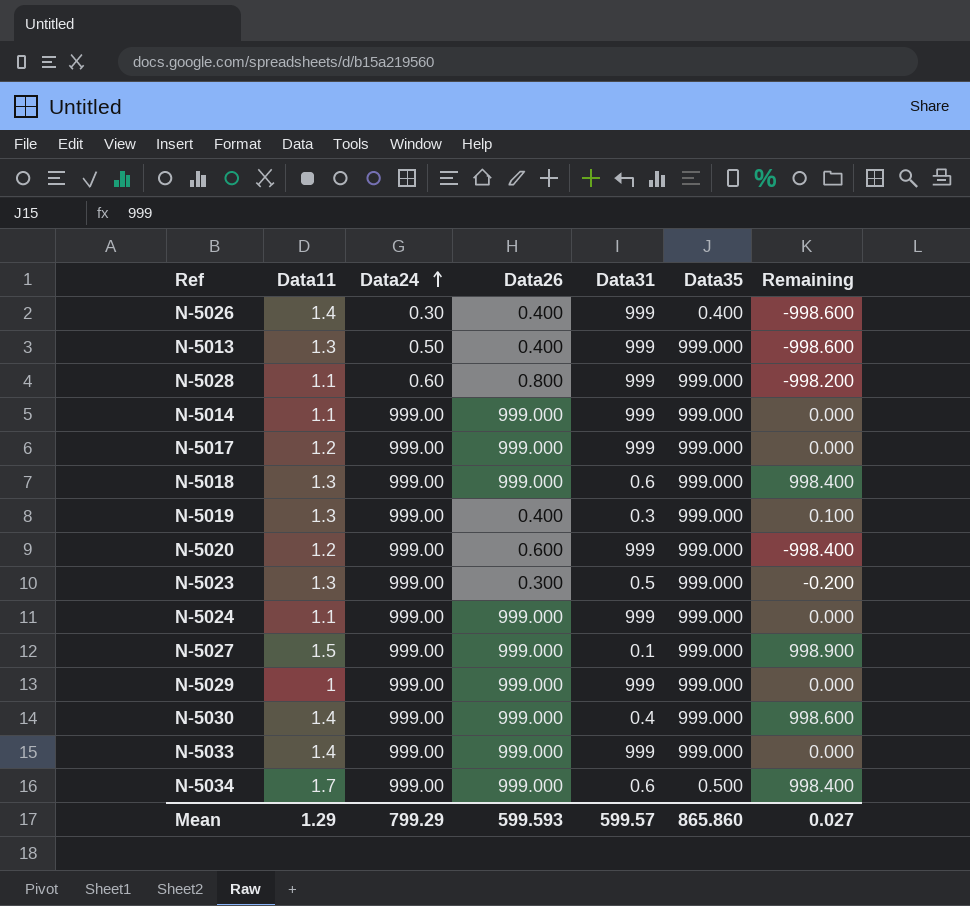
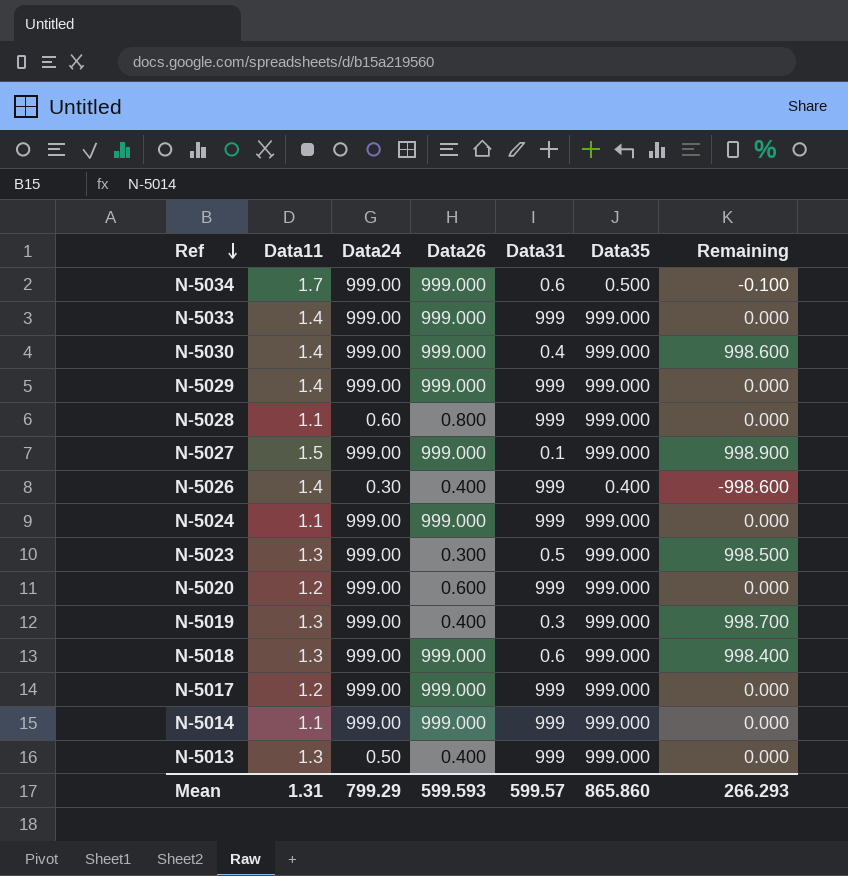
row order: Data24 ascending -> Ref descending
column Remaining | formula: [Data26] - [Data31] -> [Data35] - [Data31]
N-5029 | Data11: 1 -> 1.4
Mean | Data11: 1.29 -> 1.31
Mean | Remaining: 0.027 -> 266.293

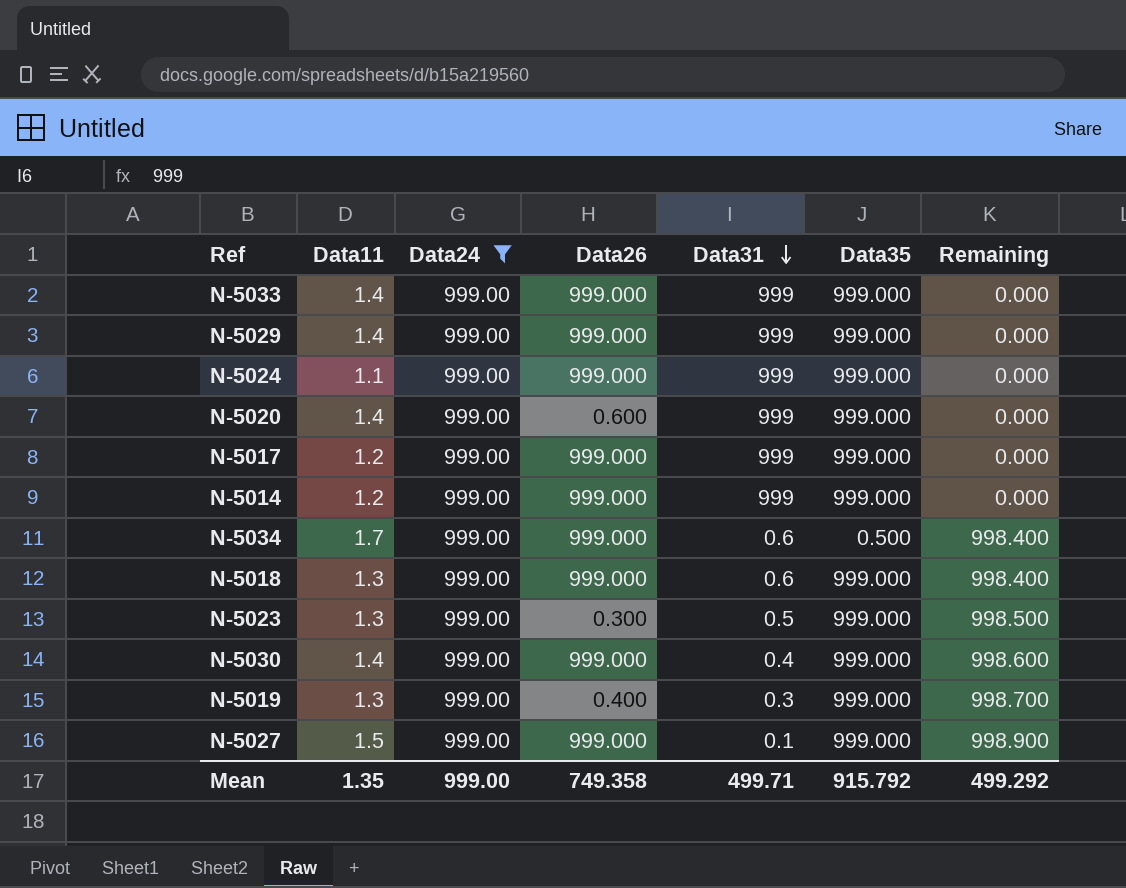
filter: none -> Data24 = 999.00
row order: Ref descending -> Data31 descending
column Remaining | formula: [Data35] - [Data31] -> [Data24] - [Data31]
N-5020 | Data11: 1.2 -> 1.4
N-5014 | Data11: 1.1 -> 1.2
Mean | Data11: 1.31 -> 1.35
Mean | Data24: 799.29 -> 999.00
Mean | Data26: 599.593 -> 749.358
Mean | Data31: 599.57 -> 499.71
Mean | Data35: 865.860 -> 915.792
Mean | Remaining: 266.293 -> 499.292

